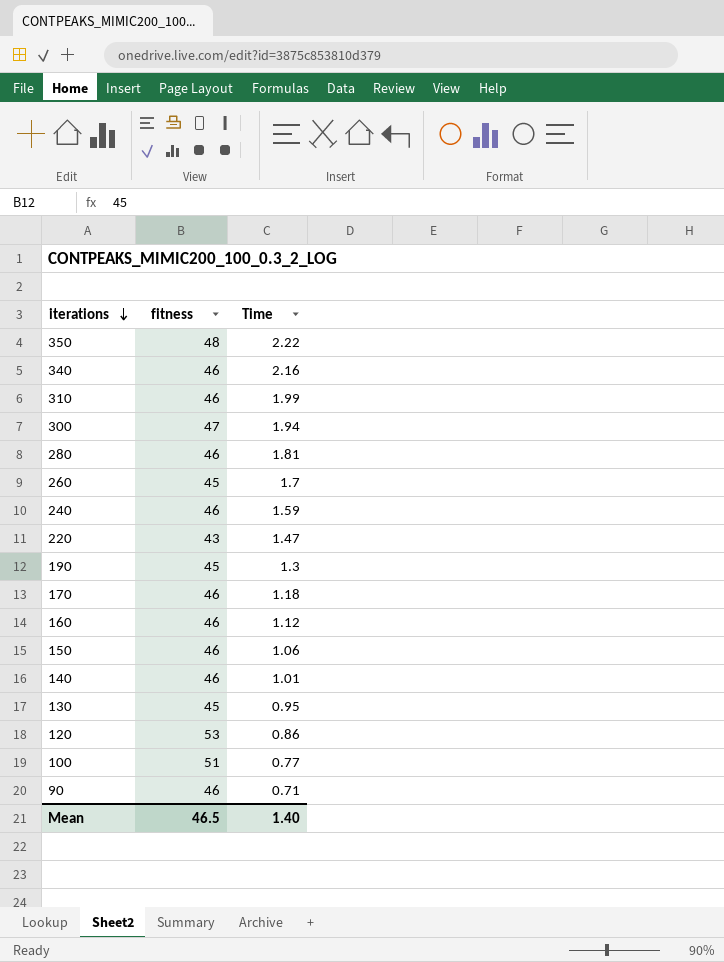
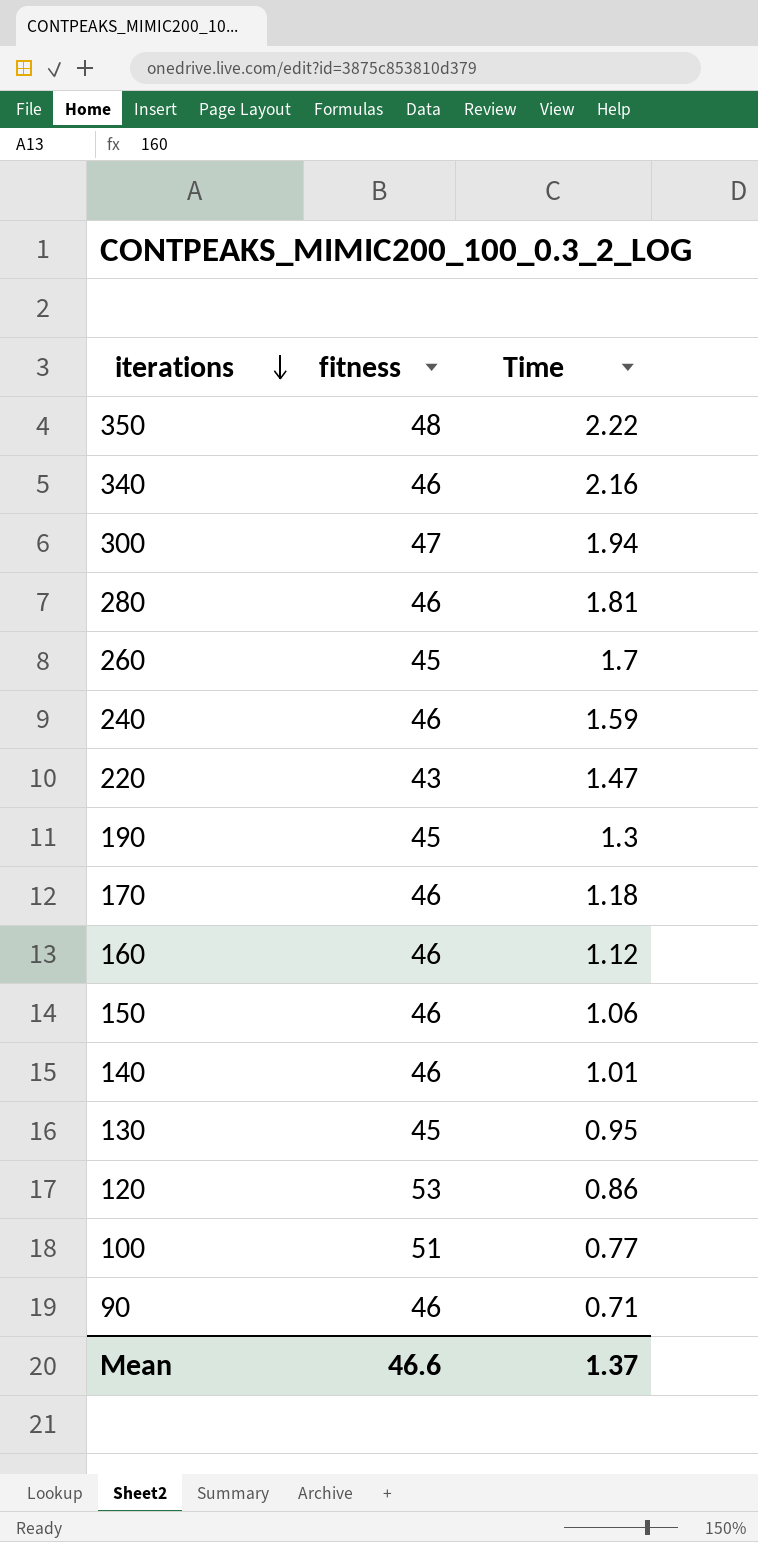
row 310: 46 | 1.99 -> none
Mean | fitness: 46.5 -> 46.6
Mean | Time: 1.40 -> 1.37

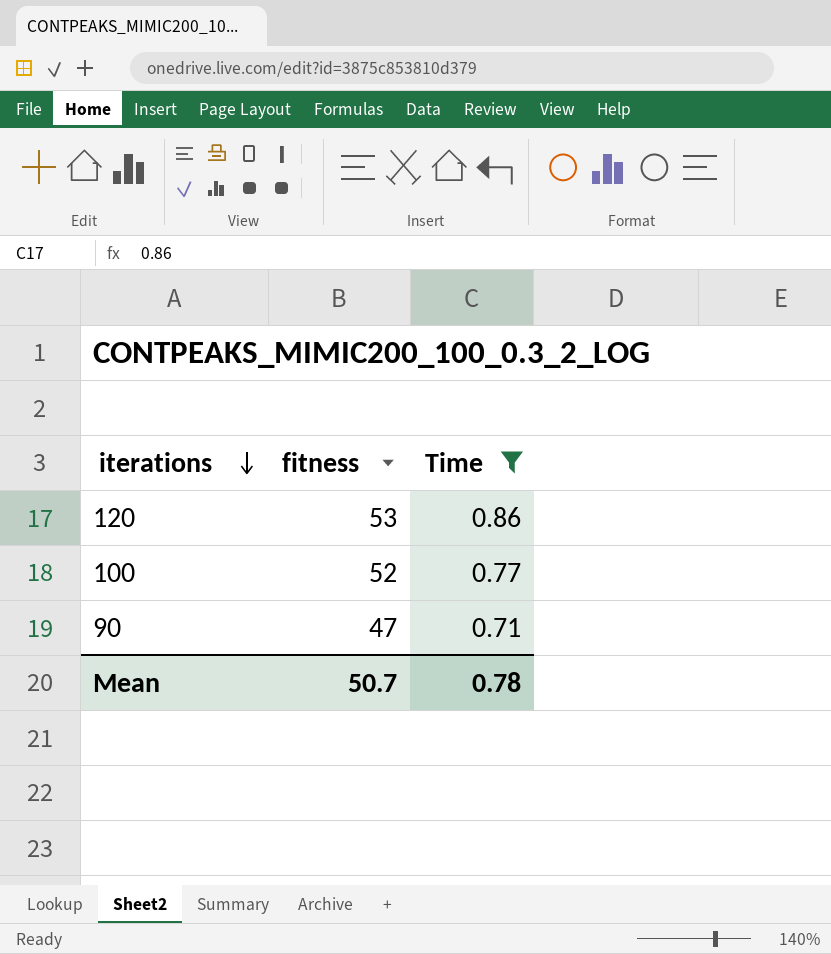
filter: none -> Time <= 0.86
100 | fitness: 51 -> 52
90 | fitness: 46 -> 47
Mean | fitness: 46.6 -> 50.7
Mean | Time: 1.37 -> 0.78

